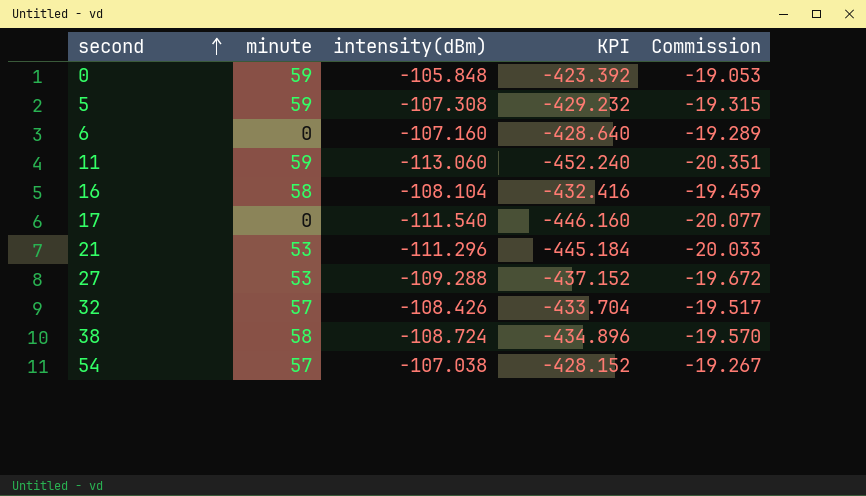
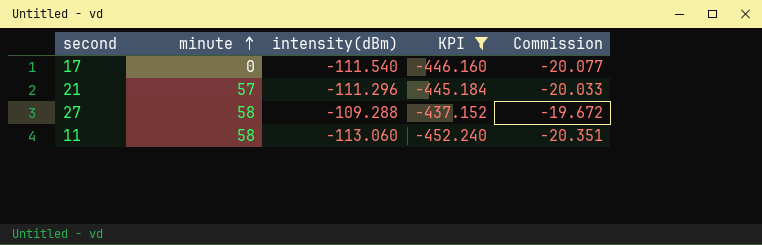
filter: none -> KPI <= -437.152
row order: second ascending -> minute ascending
21 | minute: 53 -> 57
27 | minute: 53 -> 58
11 | minute: 59 -> 58

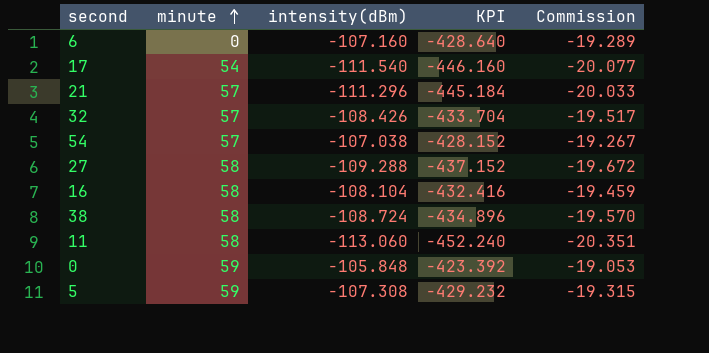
filter: KPI <= -437.152 -> none
17 | minute: 0 -> 54

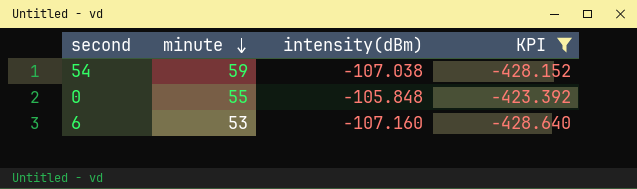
filter: none -> KPI >= -428.640
row order: minute ascending -> minute descending
column Commission | formula: [intensity(dBm)] * 0.18 -> none
54 | minute: 57 -> 59
0 | minute: 59 -> 55
6 | minute: 0 -> 53

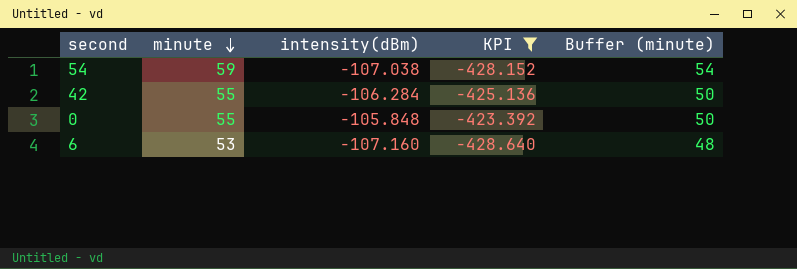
column Buffer (minute) | formula: none -> [minute] - 5
row 42: none -> 55 | -106.284 | -425.136 | 50

